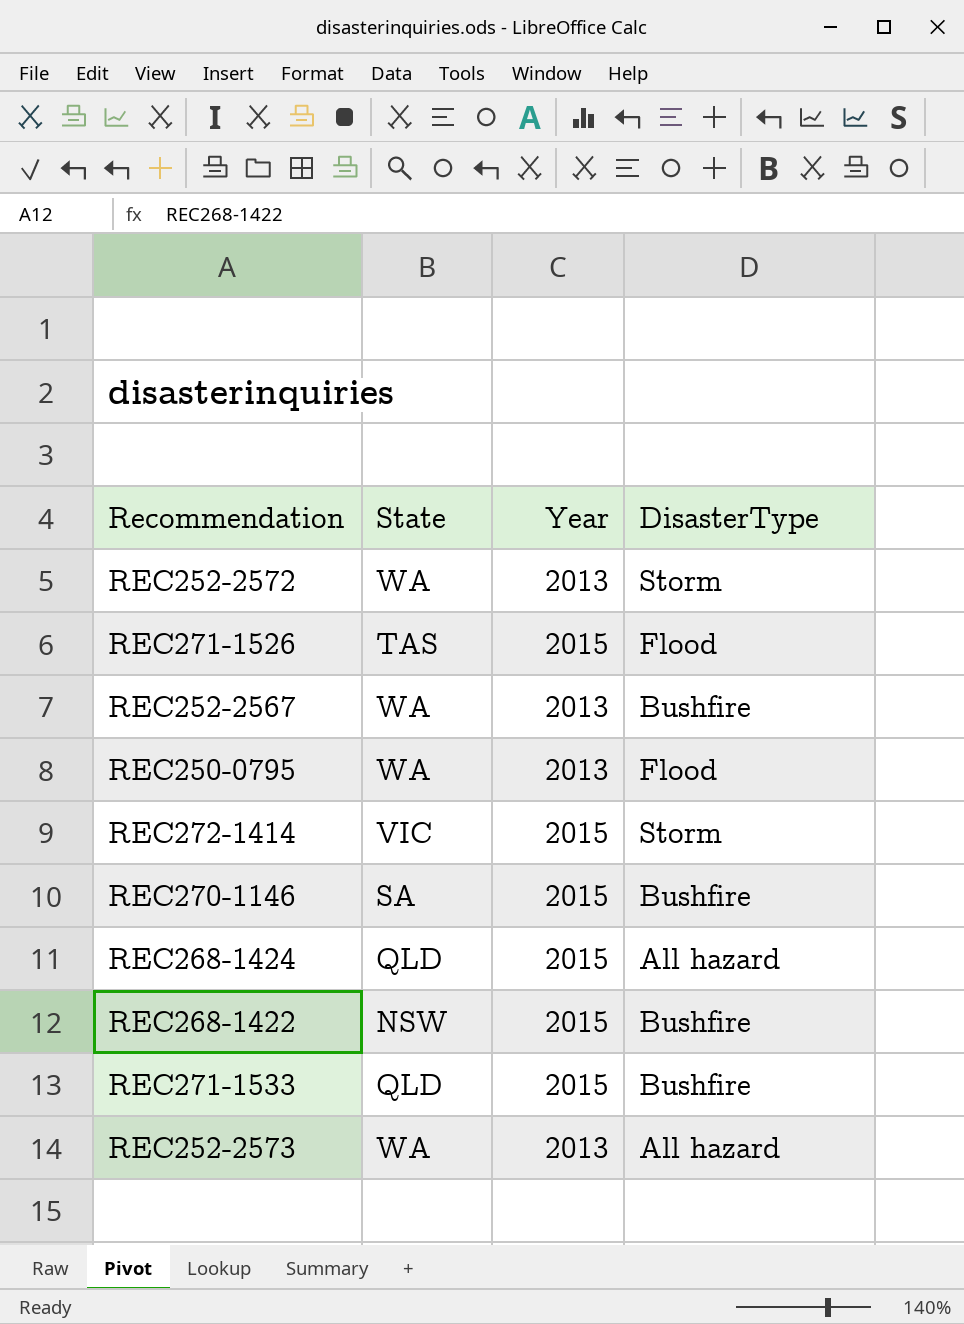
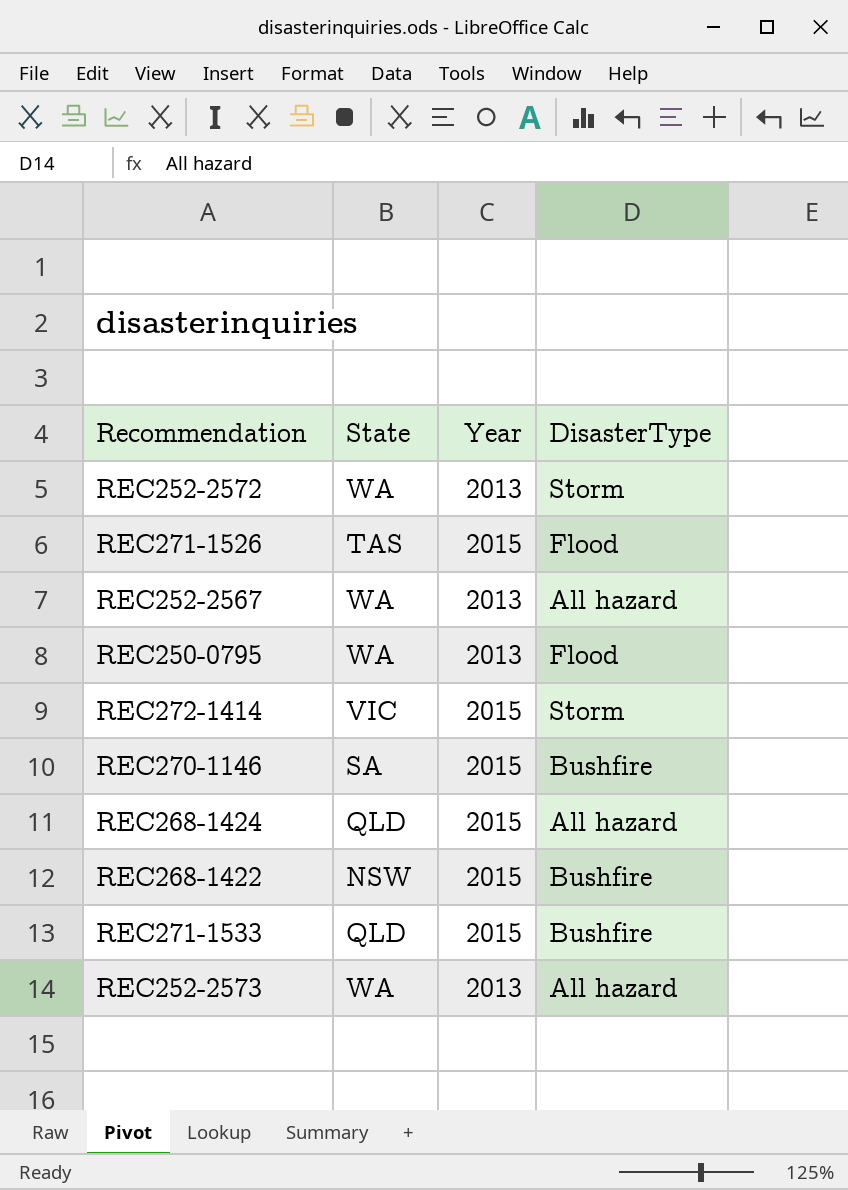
REC252-2567 | DisasterType: Bushfire -> All hazard

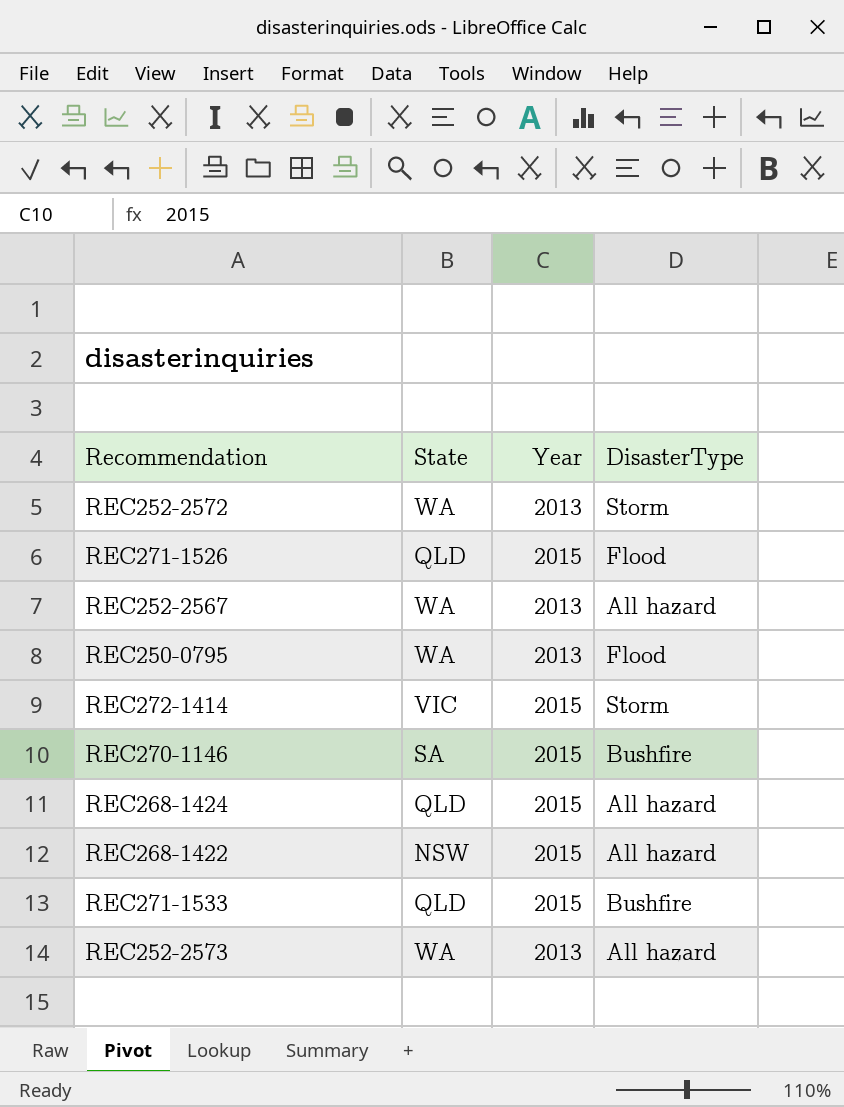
REC271-1526 | State: TAS -> QLD
REC268-1422 | DisasterType: Bushfire -> All hazard

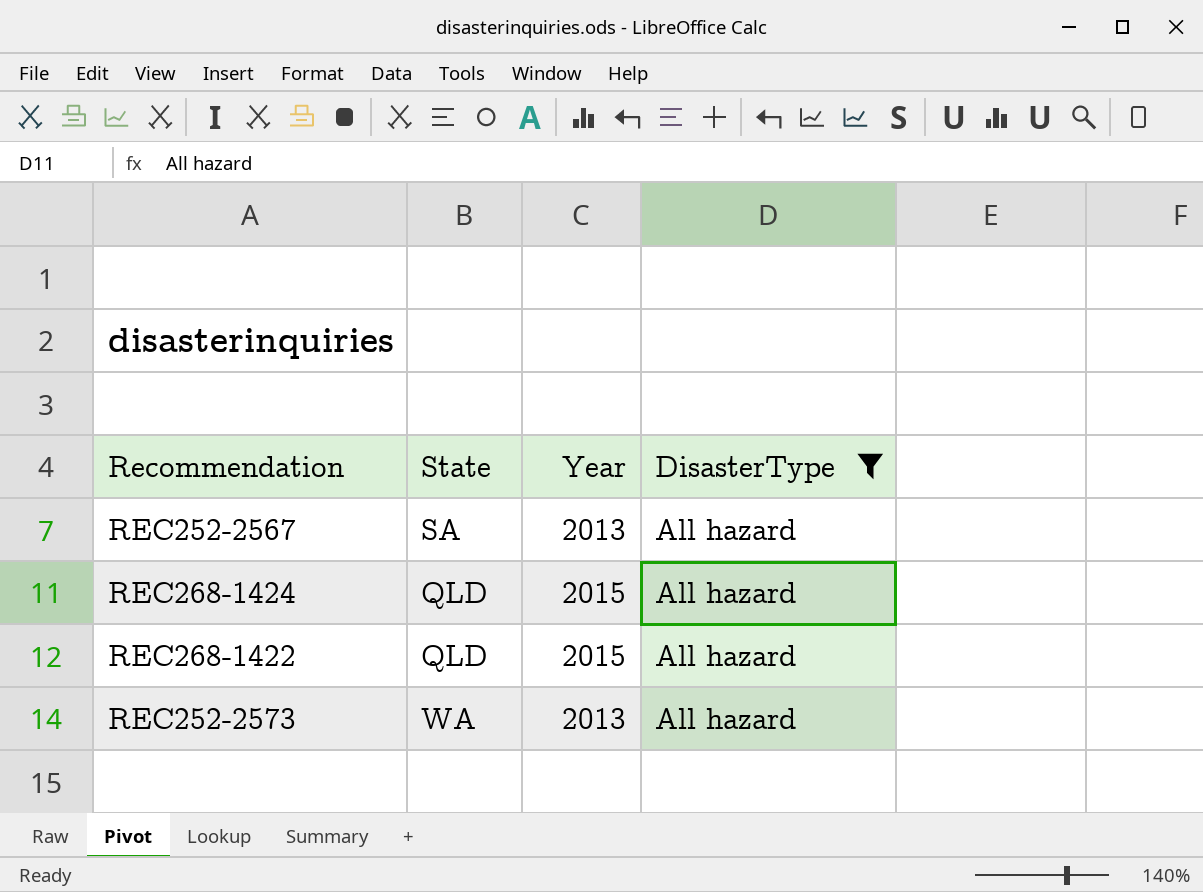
filter: none -> DisasterType = All hazard
REC252-2567 | State: WA -> SA
REC268-1422 | State: NSW -> QLD

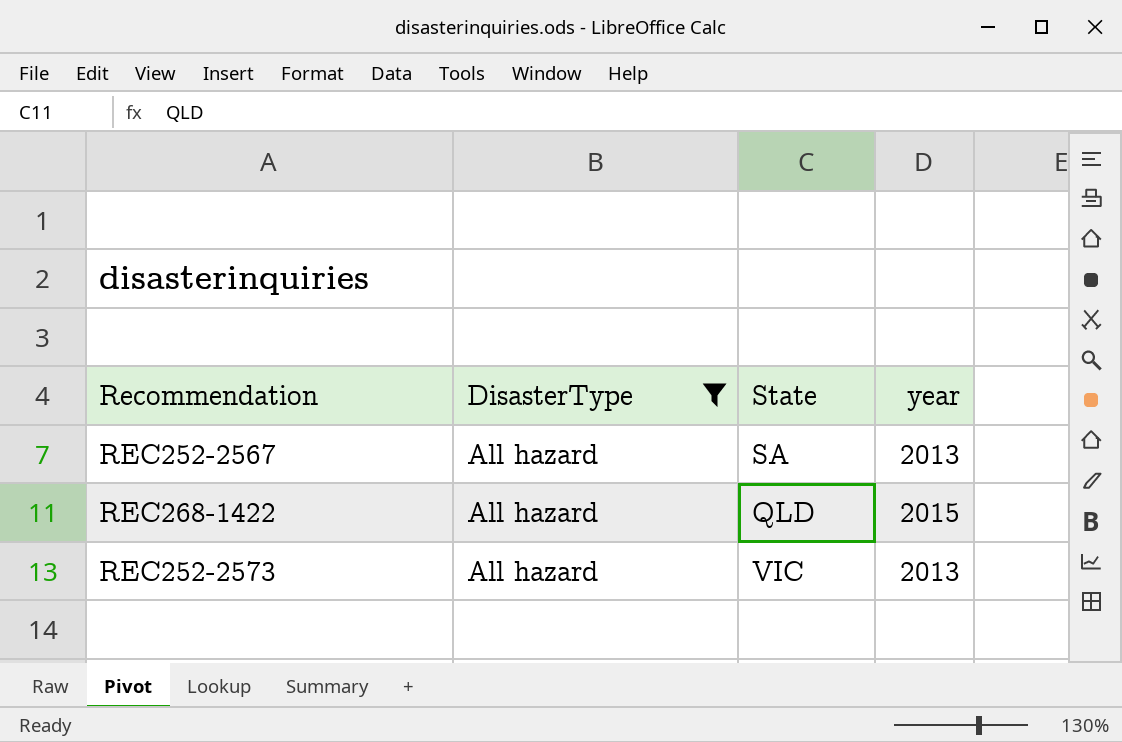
column DisasterType | position: 4 -> 2
column name: Year -> year
row REC268-1424: QLD | 2015 | All hazard -> none
REC252-2573 | State: WA -> VIC

